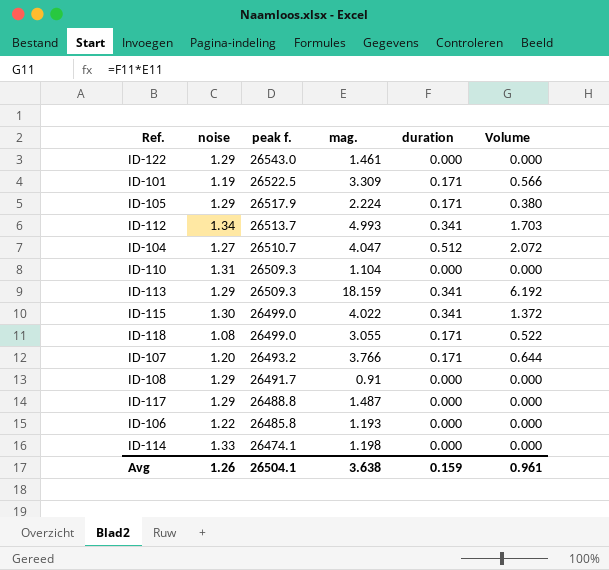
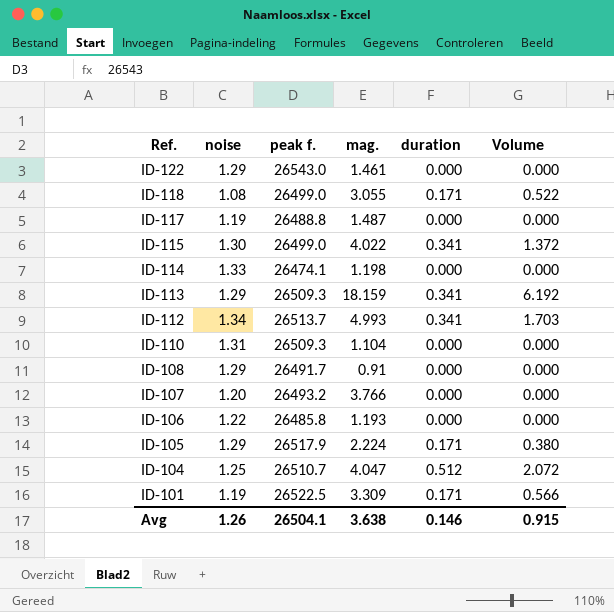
row order: peak f. descending -> Ref. descending
ID-117 | noise: 1.29 -> 1.19
ID-107 | duration: 0.171 -> 0.000
ID-107 | Volume: 0.644 -> 0.000
ID-104 | noise: 1.27 -> 1.25
Avg | duration: 0.159 -> 0.146
Avg | Volume: 0.961 -> 0.915

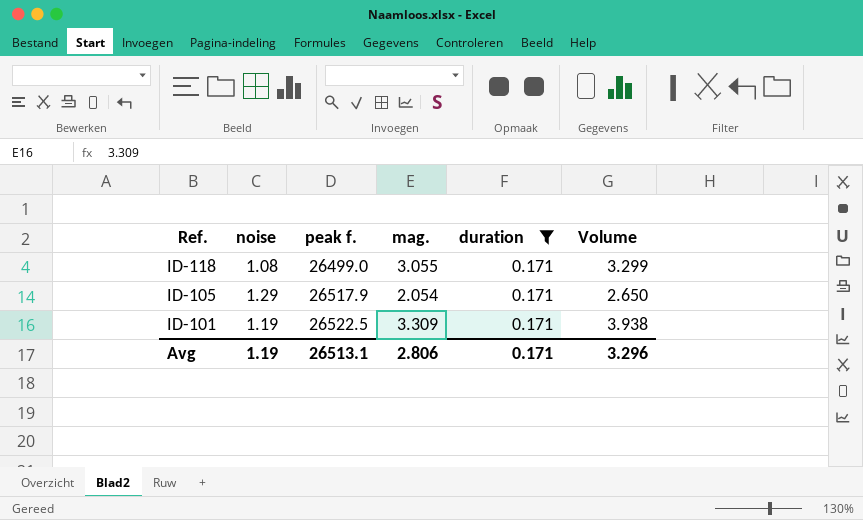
filter: none -> duration = 0.171
column Volume | formula: [mag.] * [duration] -> [noise] * [mag.]
ID-105 | mag.: 2.224 -> 2.054
Avg | noise: 1.26 -> 1.19
Avg | peak f.: 26504.1 -> 26513.1
Avg | mag.: 3.638 -> 2.806
Avg | duration: 0.146 -> 0.171
Avg | Volume: 0.915 -> 3.296

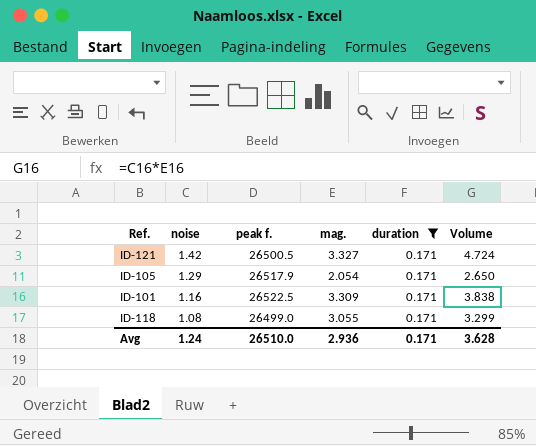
row order: Ref. descending -> noise descending
row ID-121: none -> 1.42 | 26500.5 | 3.327 | 0.171 | 4.724
ID-101 | noise: 1.19 -> 1.16
ID-101 | Volume: 3.938 -> 3.838
Avg | noise: 1.19 -> 1.24
Avg | peak f.: 26513.1 -> 26510.0
Avg | mag.: 2.806 -> 2.936
Avg | Volume: 3.296 -> 3.628

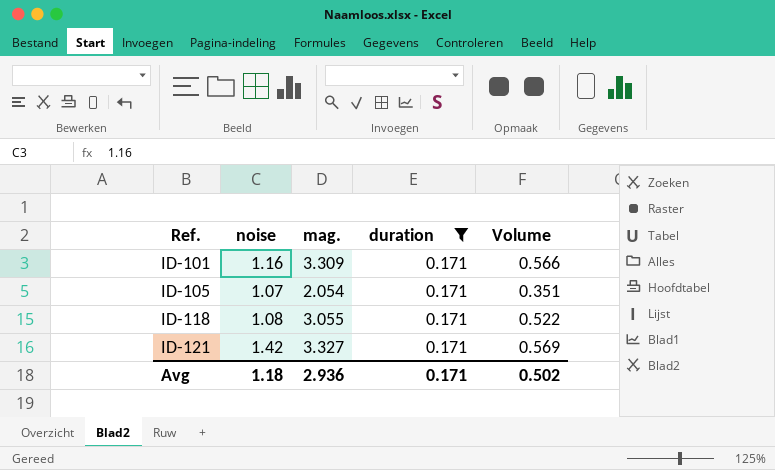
row order: noise descending -> Ref. ascending
column peak f. | position: 3 -> none
column Volume | formula: [noise] * [mag.] -> [mag.] * [duration]
ID-105 | noise: 1.29 -> 1.07
Avg | noise: 1.24 -> 1.18
Avg | Volume: 3.628 -> 0.502

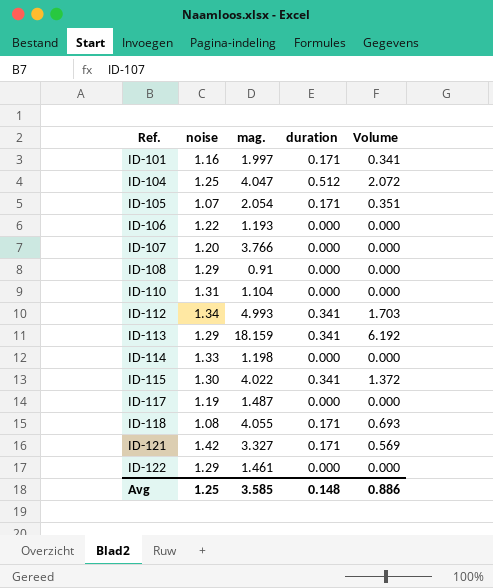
filter: duration = 0.171 -> none
ID-101 | mag.: 3.309 -> 1.997
ID-101 | Volume: 0.566 -> 0.341
ID-118 | mag.: 3.055 -> 4.055
ID-118 | Volume: 0.522 -> 0.693
Avg | noise: 1.18 -> 1.25
Avg | mag.: 2.936 -> 3.585
Avg | duration: 0.171 -> 0.148
Avg | Volume: 0.502 -> 0.886

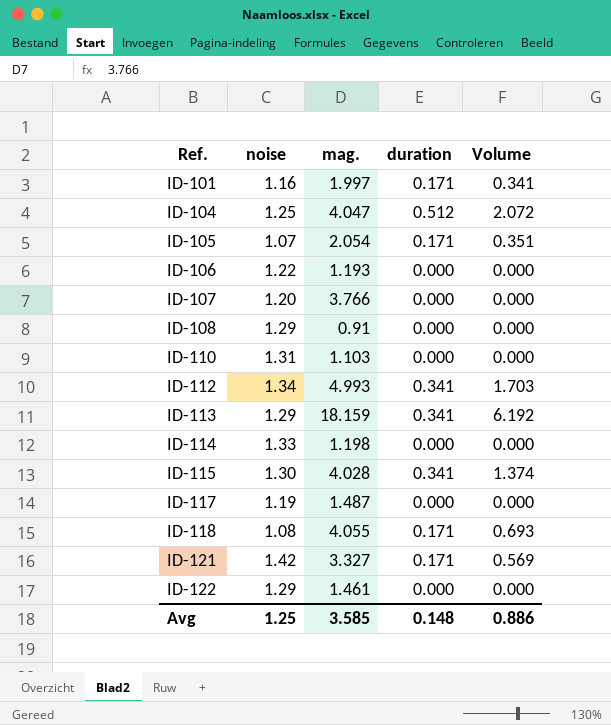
ID-110 | mag.: 1.104 -> 1.103
ID-115 | mag.: 4.022 -> 4.028
ID-115 | Volume: 1.372 -> 1.374

